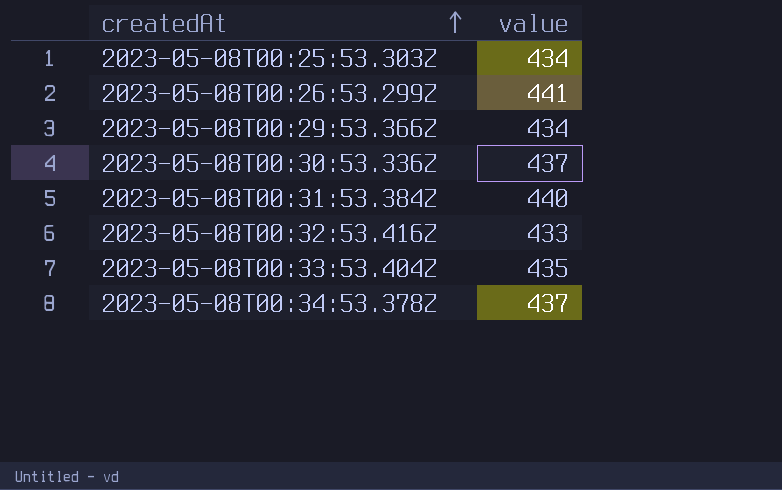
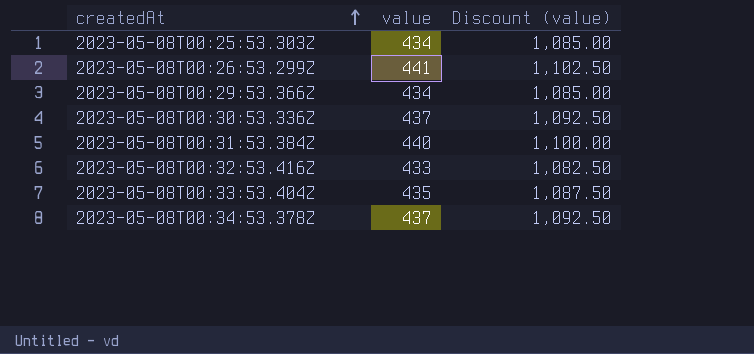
column Discount (value) | formula: none -> [value] * 2.5

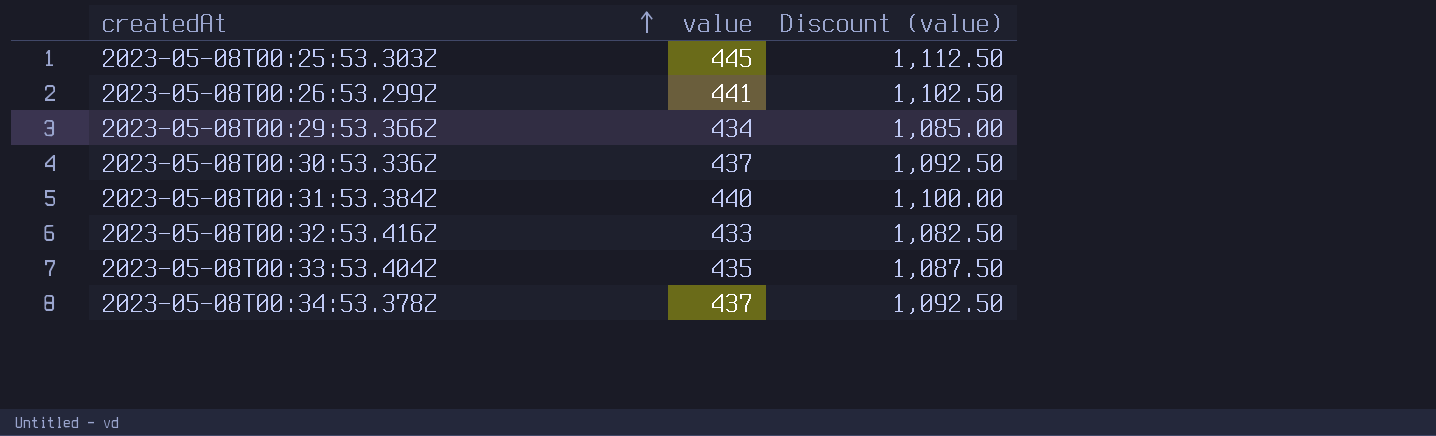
2023-05-08T00:25:53.303Z | value: 434 -> 445
2023-05-08T00:25:53.303Z | Discount (value): 1,085.00 -> 1,112.50

